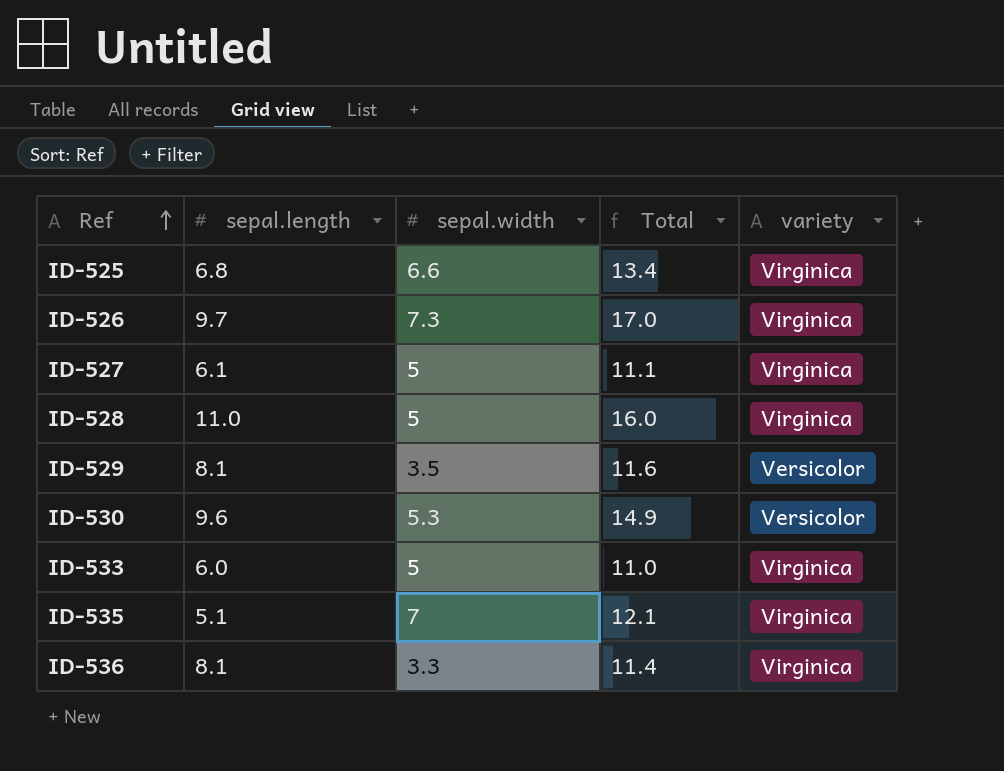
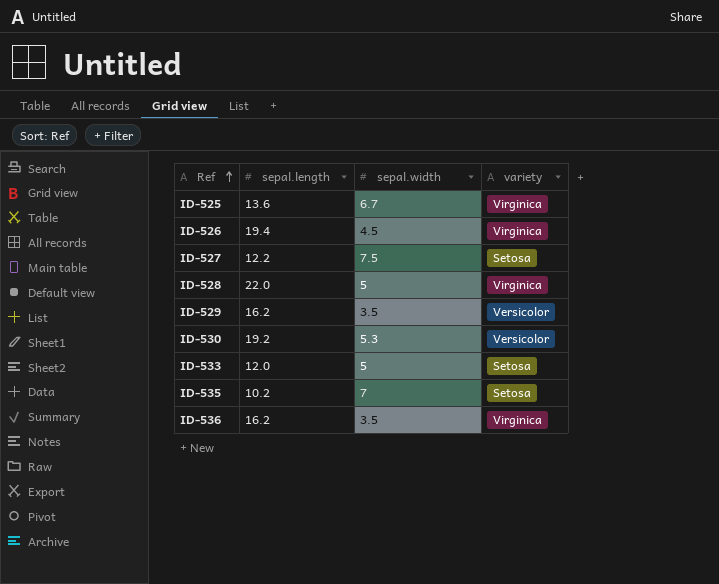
column Total | formula: [sepal.length] + [sepal.width] -> none
ID-525 | sepal.length: 6.8 -> 13.6
ID-525 | sepal.width: 6.6 -> 6.7
ID-526 | sepal.length: 9.7 -> 19.4
ID-526 | sepal.width: 7.3 -> 4.5
ID-527 | sepal.length: 6.1 -> 12.2
ID-527 | sepal.width: 5 -> 7.5
ID-527 | variety: Virginica -> Setosa
ID-528 | sepal.length: 11.0 -> 22.0
ID-529 | sepal.length: 8.1 -> 16.2
ID-530 | sepal.length: 9.6 -> 19.2
ID-533 | sepal.length: 6.0 -> 12.0
ID-533 | variety: Virginica -> Setosa
ID-535 | sepal.length: 5.1 -> 10.2
ID-535 | variety: Virginica -> Setosa
ID-536 | sepal.length: 8.1 -> 16.2
ID-536 | sepal.width: 3.3 -> 3.5

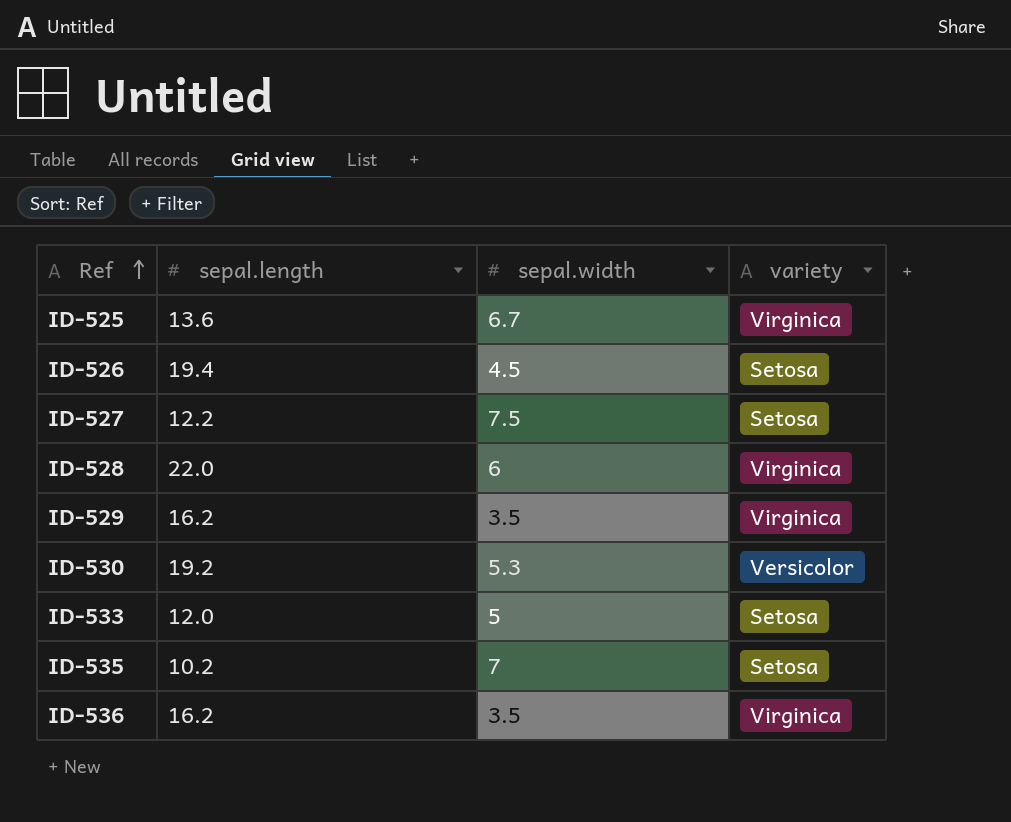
ID-526 | variety: Virginica -> Setosa
ID-528 | sepal.width: 5 -> 6
ID-529 | variety: Versicolor -> Virginica

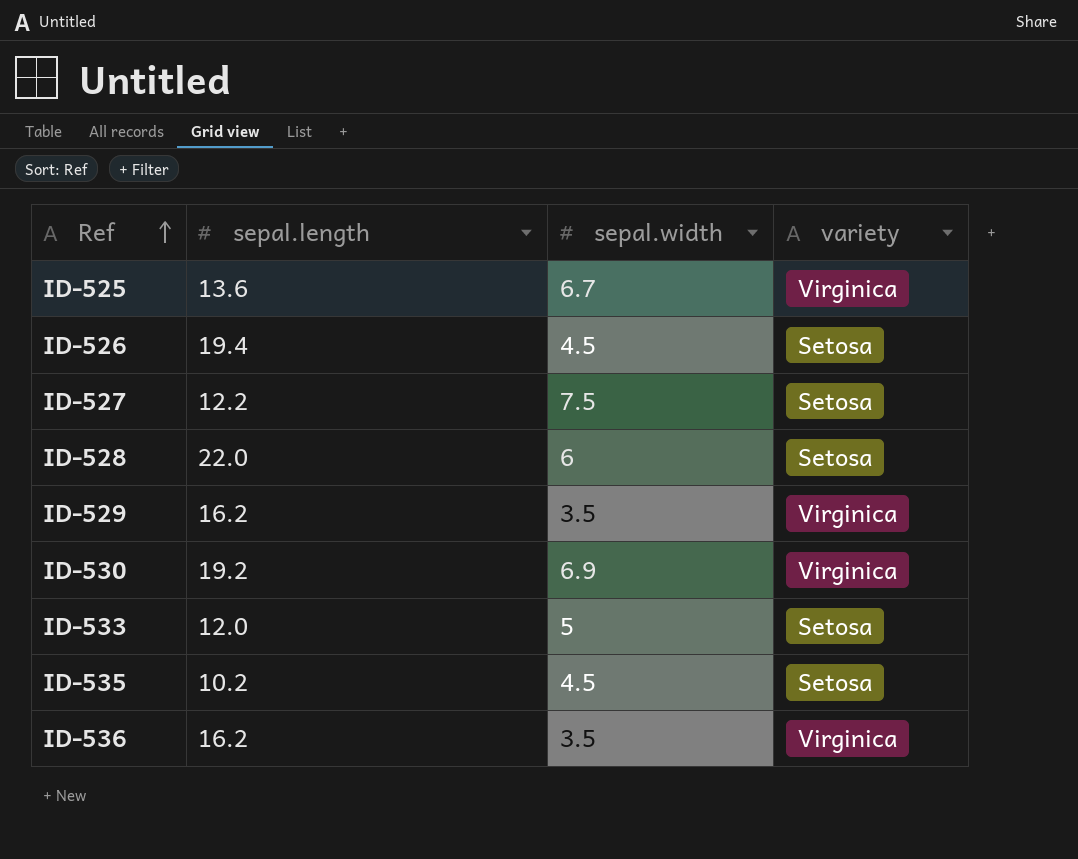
ID-528 | variety: Virginica -> Setosa
ID-530 | sepal.width: 5.3 -> 6.9
ID-530 | variety: Versicolor -> Virginica
ID-535 | sepal.width: 7 -> 4.5

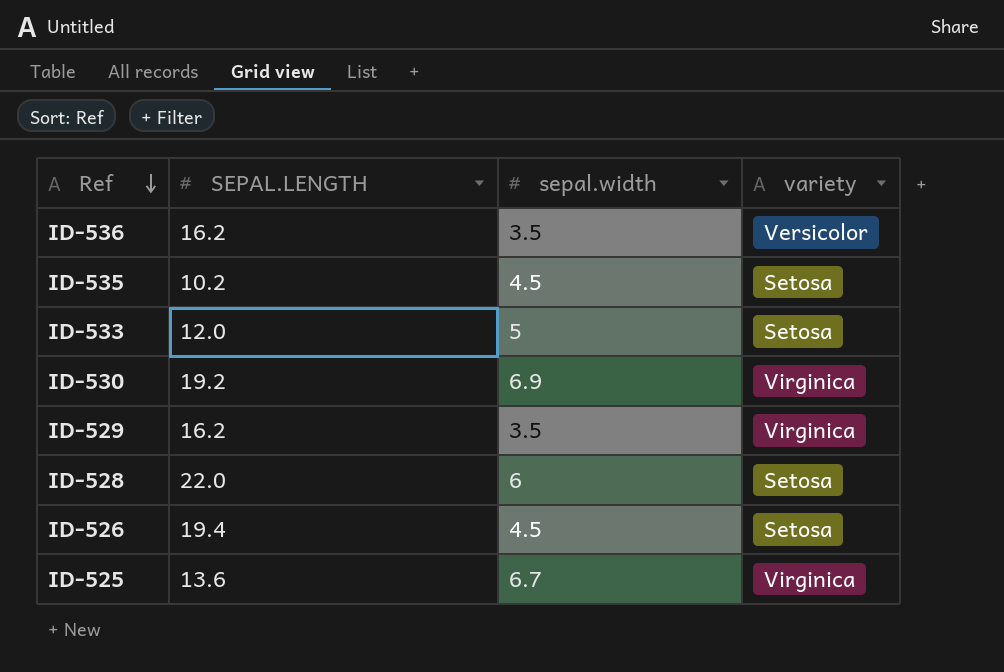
row order: Ref ascending -> Ref descending
column name: sepal.length -> SEPAL.LENGTH
row ID-527: 12.2 | 7.5 | Setosa -> none
ID-536 | variety: Virginica -> Versicolor

